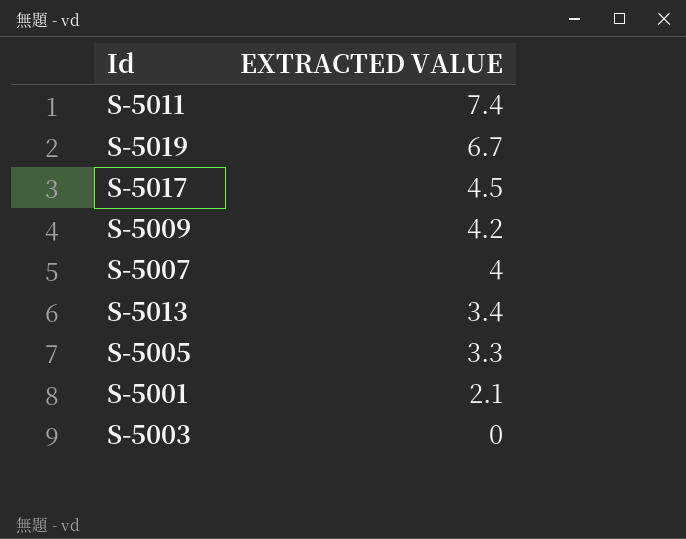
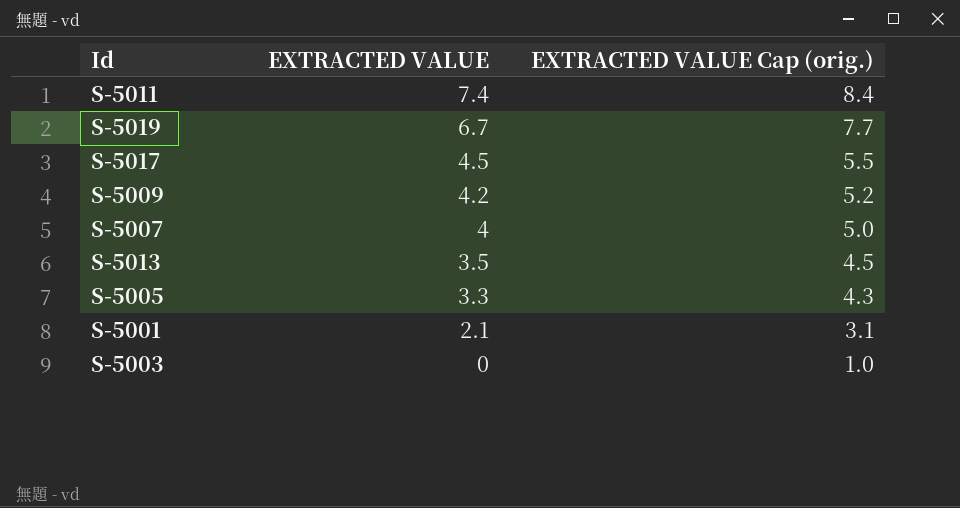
column EXTRACTED VALUE Cap (orig.) | formula: none -> [EXTRACTED VALUE] + 1
S-5013 | EXTRACTED VALUE: 3.4 -> 3.5

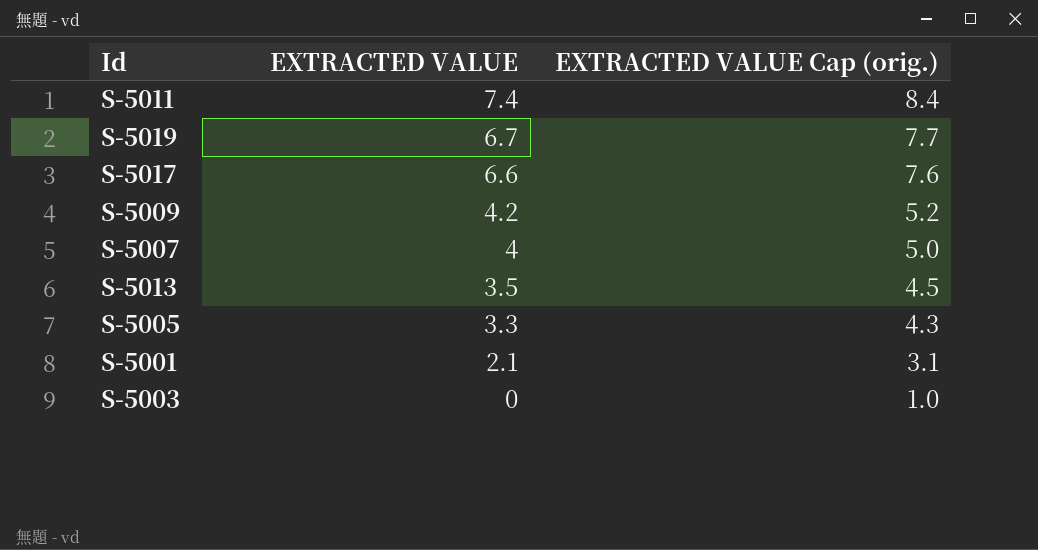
S-5017 | EXTRACTED VALUE: 4.5 -> 6.6
S-5017 | EXTRACTED VALUE Cap (orig.): 5.5 -> 7.6

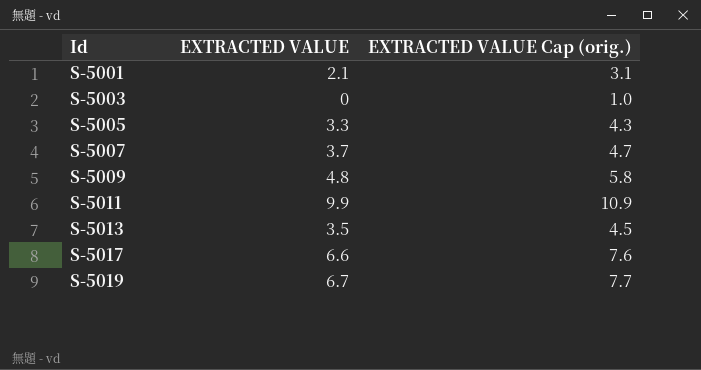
row order: EXTRACTED VALUE descending -> Id ascending
S-5007 | EXTRACTED VALUE: 4 -> 3.7
S-5007 | EXTRACTED VALUE Cap (orig.): 5.0 -> 4.7
S-5009 | EXTRACTED VALUE: 4.2 -> 4.8
S-5009 | EXTRACTED VALUE Cap (orig.): 5.2 -> 5.8
S-5011 | EXTRACTED VALUE: 7.4 -> 9.9
S-5011 | EXTRACTED VALUE Cap (orig.): 8.4 -> 10.9

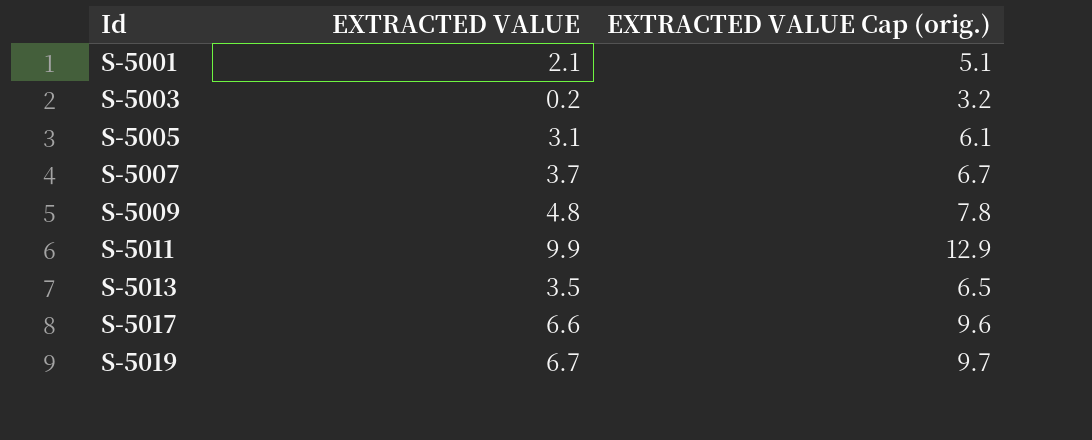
column EXTRACTED VALUE Cap (orig.) | formula: [EXTRACTED VALUE] + 1 -> [EXTRACTED VALUE] + 3
S-5003 | EXTRACTED VALUE: 0 -> 0.2
S-5005 | EXTRACTED VALUE: 3.3 -> 3.1

